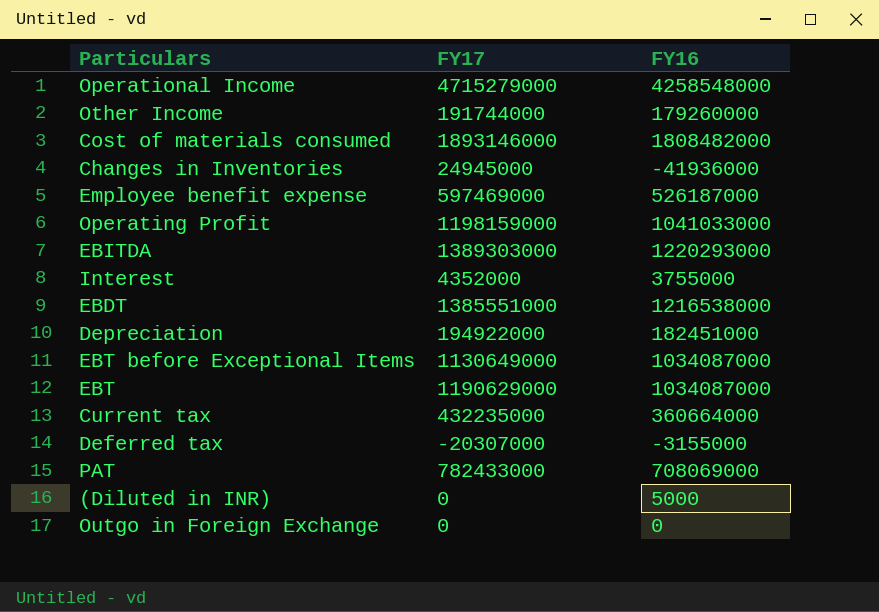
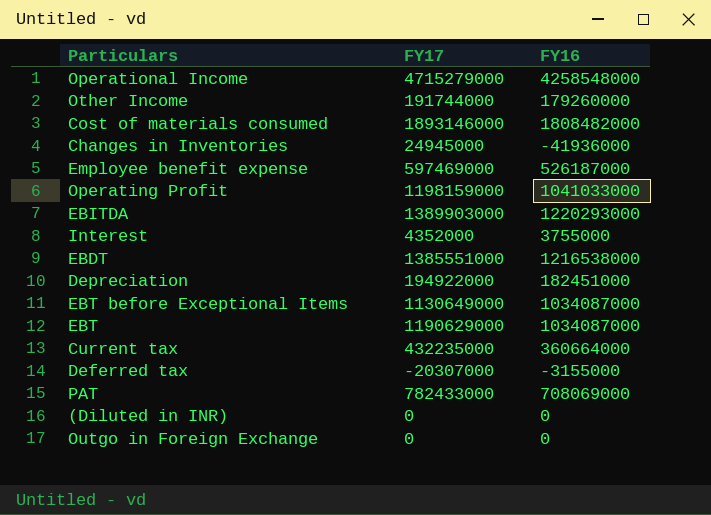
EBITDA | FY17: 1389303000 -> 1389903000
(Diluted in INR) | FY16: 5000 -> 0

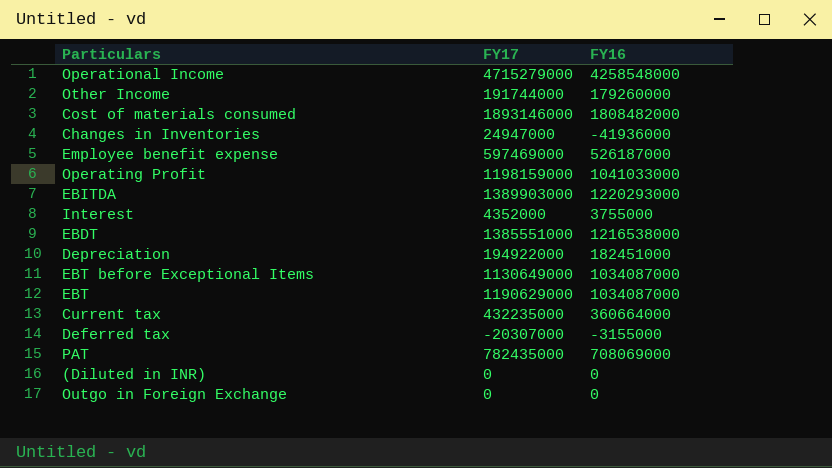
Changes in Inventories | FY17: 24945000 -> 24947000
PAT | FY17: 782433000 -> 782435000

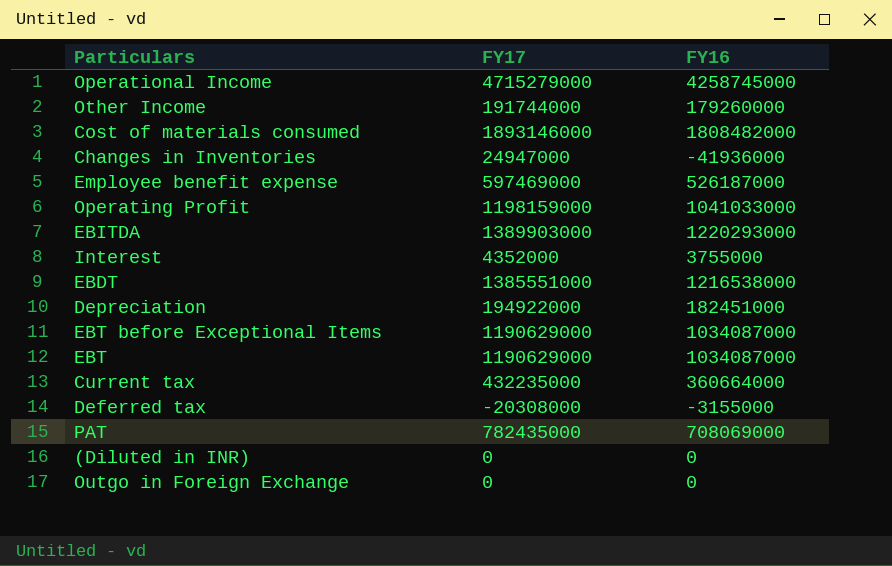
Operational Income | FY16: 4258548000 -> 4258745000
EBT before Exceptional Items | FY17: 1130649000 -> 1190629000
Deferred tax | FY17: -20307000 -> -20308000

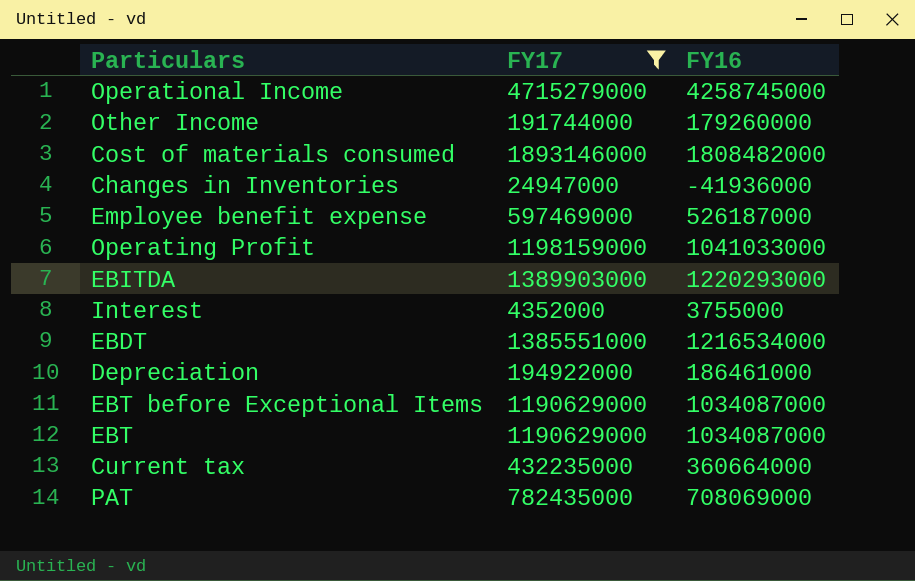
filter: none -> FY17 >= 4352000
EBDT | FY16: 1216538000 -> 1216534000
Depreciation | FY16: 182451000 -> 186461000

